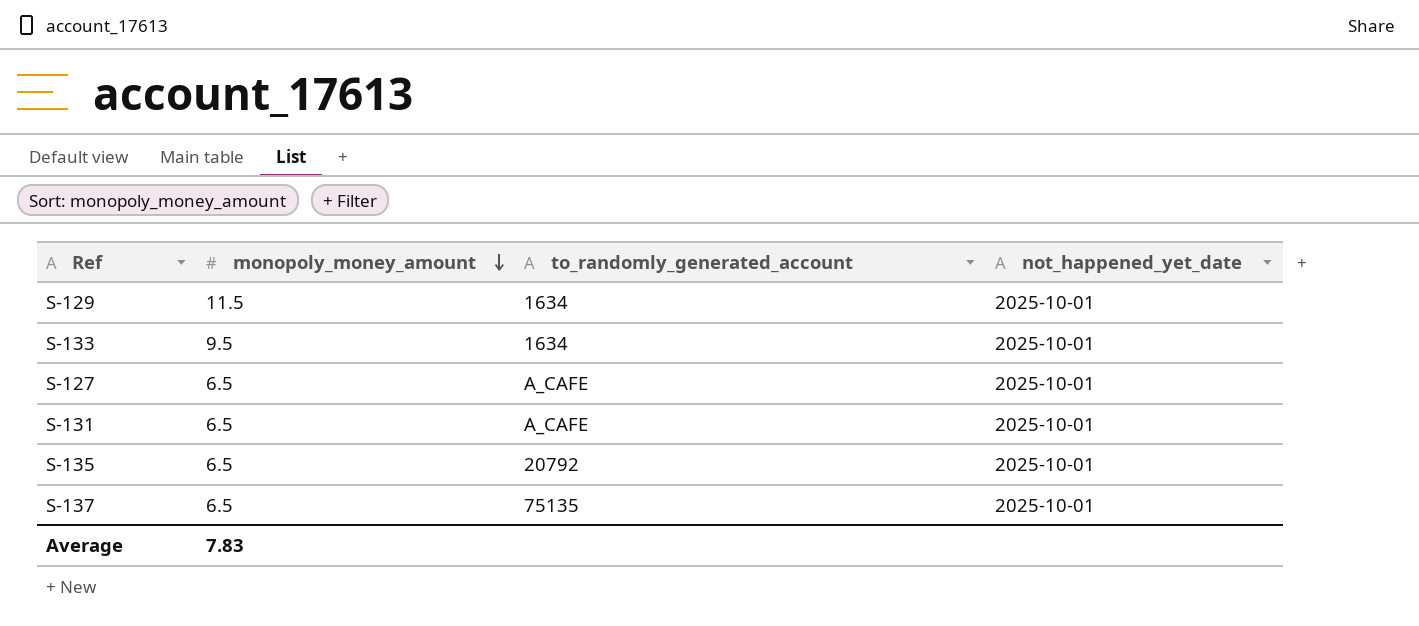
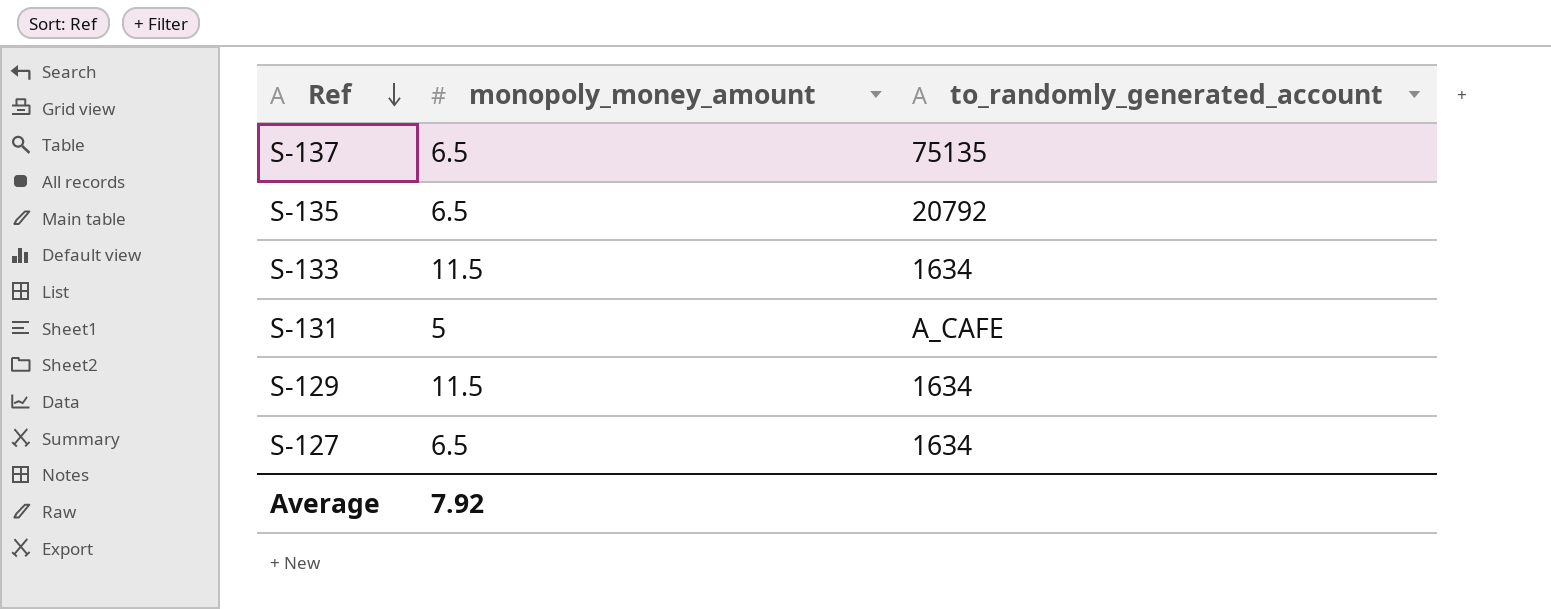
row order: monopoly_money_amount descending -> Ref descending
column not_happened_yet_date | position: 4 -> none
S-133 | monopoly_money_amount: 9.5 -> 11.5
S-131 | monopoly_money_amount: 6.5 -> 5
S-127 | to_randomly_generated_account: A_CAFE -> 1634
Average | monopoly_money_amount: 7.83 -> 7.92

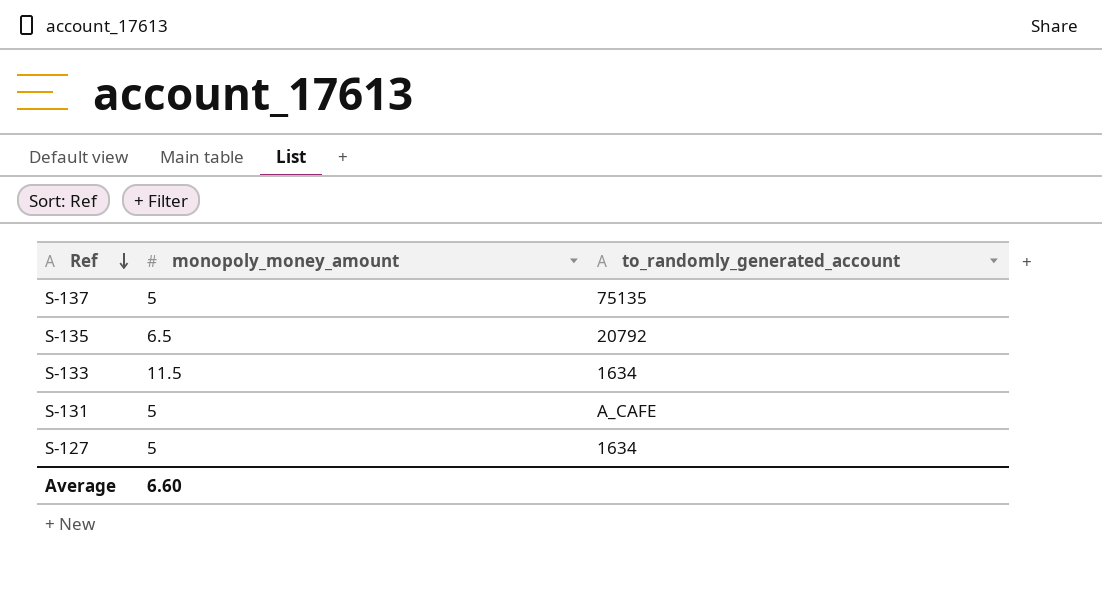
row S-129: 11.5 | 1634 -> none
S-137 | monopoly_money_amount: 6.5 -> 5
S-127 | monopoly_money_amount: 6.5 -> 5
Average | monopoly_money_amount: 7.92 -> 6.60

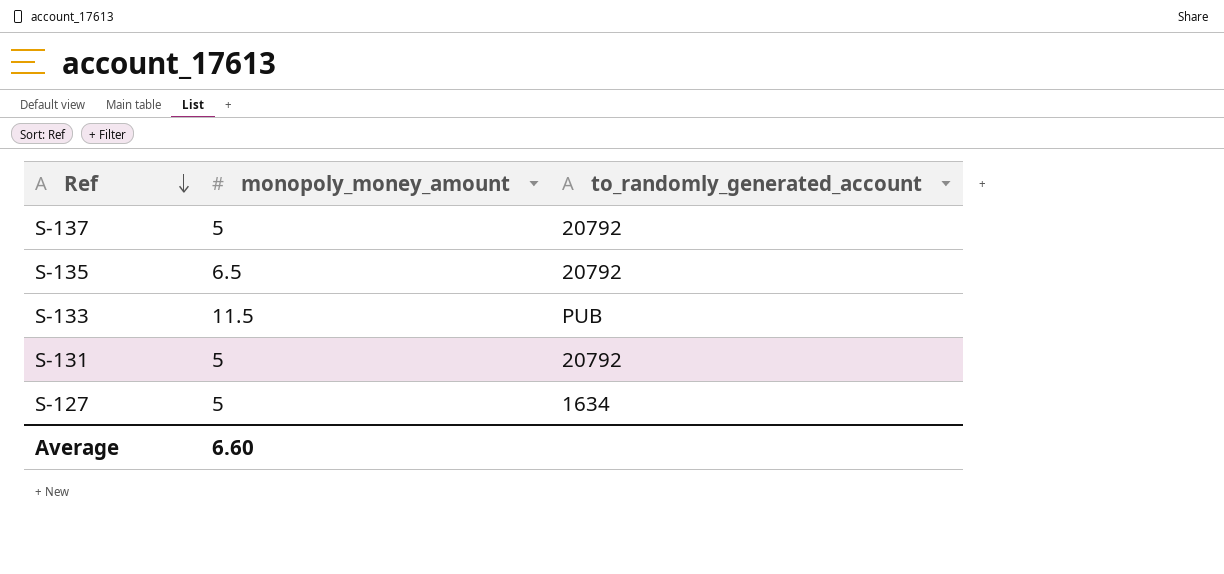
S-137 | to_randomly_generated_account: 75135 -> 20792
S-133 | to_randomly_generated_account: 1634 -> PUB
S-131 | to_randomly_generated_account: A_CAFE -> 20792

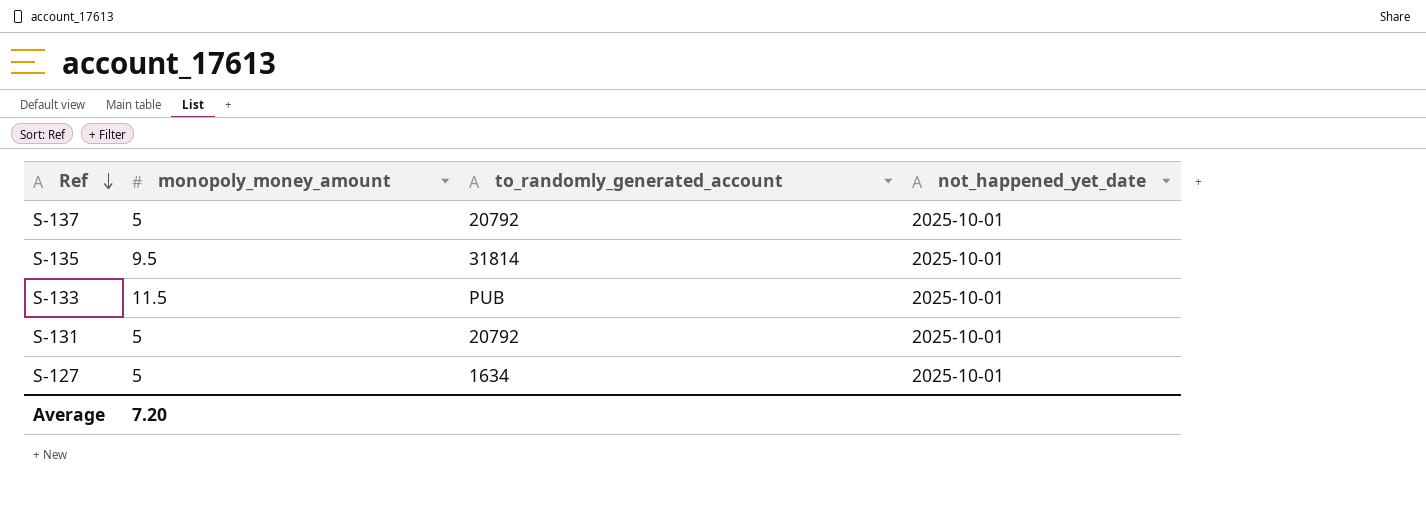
column not_happened_yet_date | position: none -> 4
S-135 | monopoly_money_amount: 6.5 -> 9.5
S-135 | to_randomly_generated_account: 20792 -> 31814
Average | monopoly_money_amount: 6.60 -> 7.20

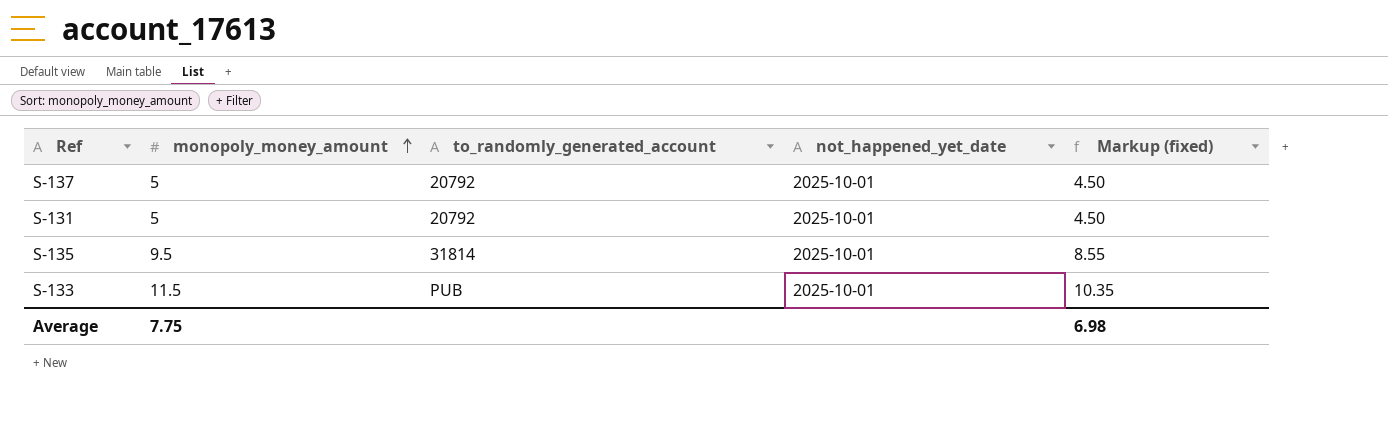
row order: Ref descending -> monopoly_money_amount ascending
column Markup (fixed) | formula: none -> [monopoly_money_amount] * 0.9
row S-127: 5 | 1634 | 2025-10-01 -> none
Average | monopoly_money_amount: 7.20 -> 7.75

